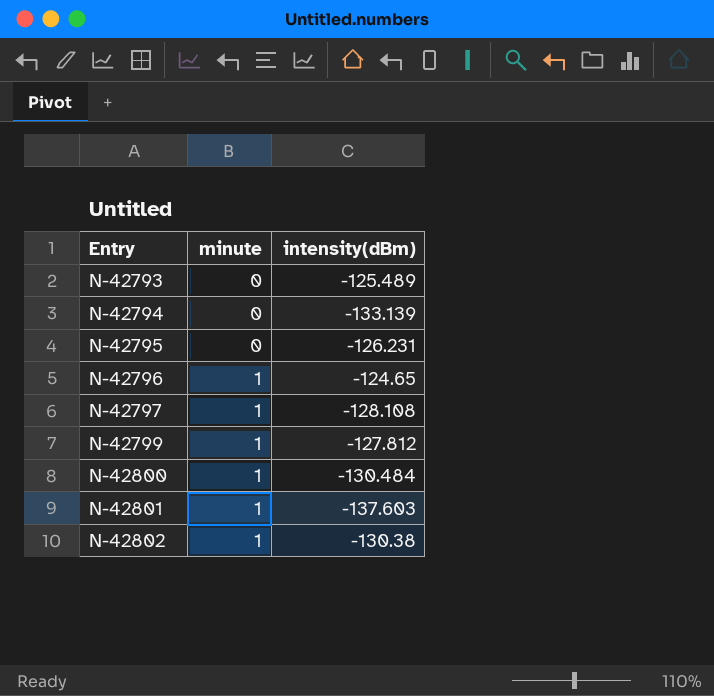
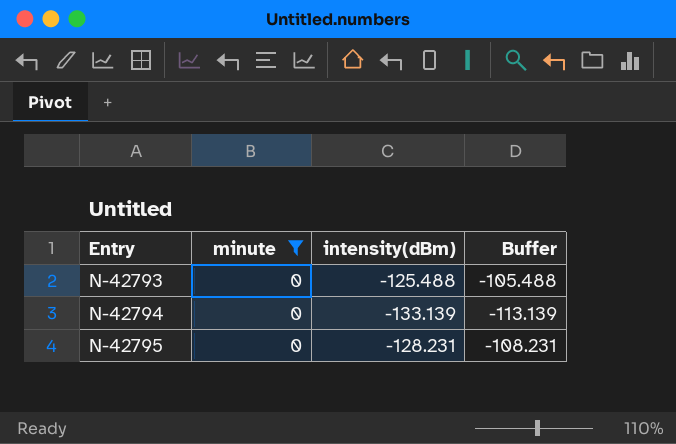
filter: none -> minute = 0
column Buffer | formula: none -> [intensity(dBm)] + 20
N-42793 | intensity(dBm): -125.489 -> -125.488
N-42795 | intensity(dBm): -126.231 -> -128.231

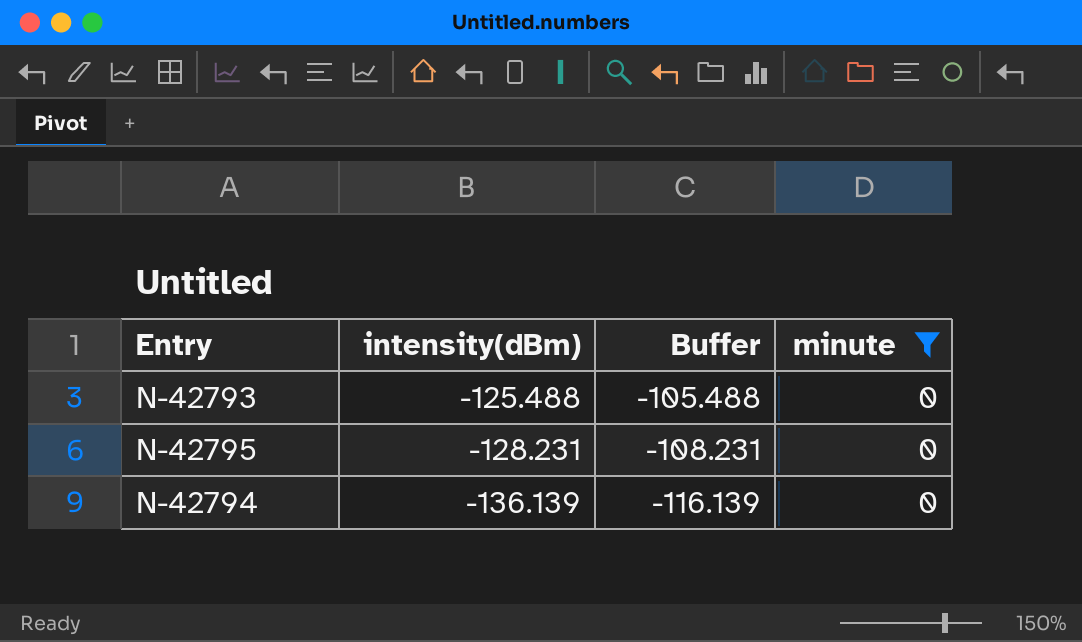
row order: Entry ascending -> intensity(dBm) descending
column minute | position: 2 -> 4
N-42794 | intensity(dBm): -133.139 -> -136.139
N-42794 | Buffer: -113.139 -> -116.139

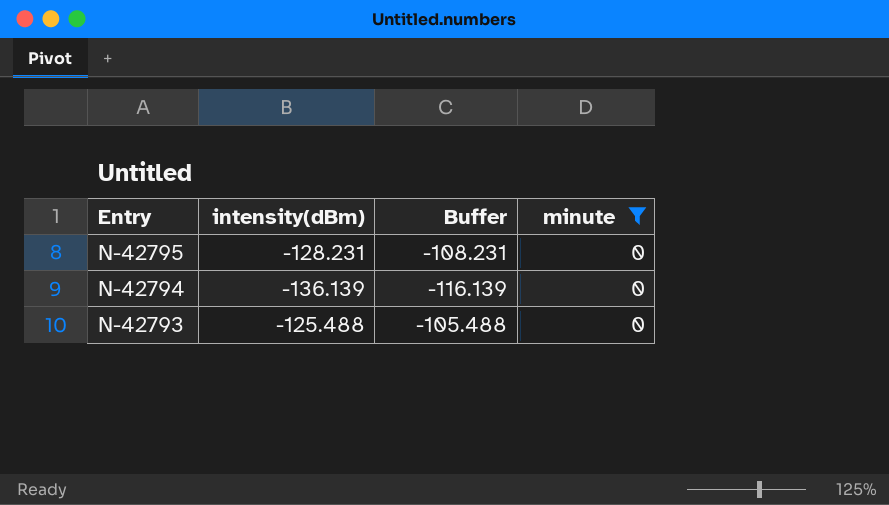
row order: intensity(dBm) descending -> Entry descending

